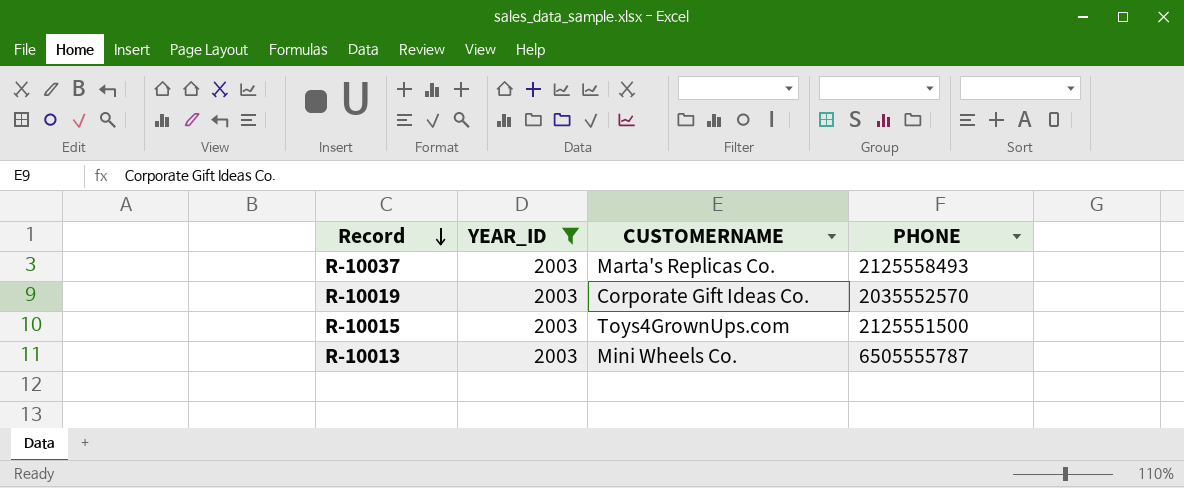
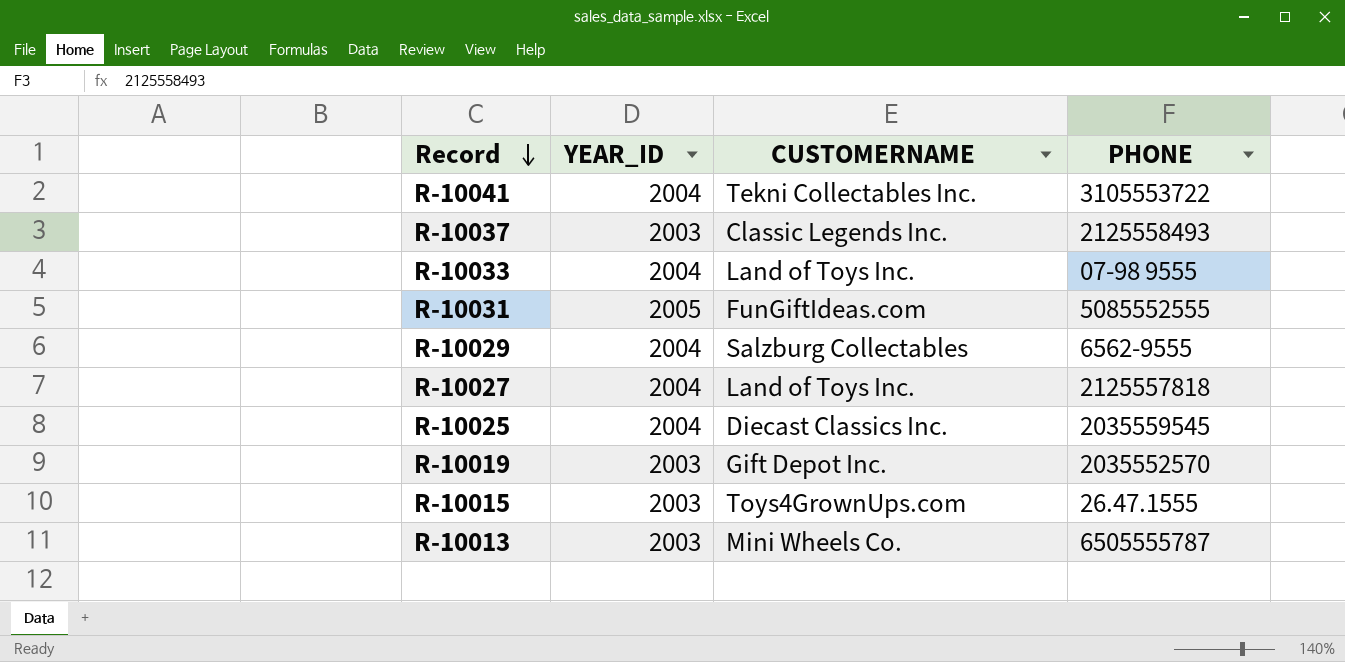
filter: YEAR_ID = 2003 -> none
R-10037 | CUSTOMERNAME: Marta's Replicas Co. -> Classic Legends Inc.
R-10019 | CUSTOMERNAME: Corporate Gift Ideas Co. -> Gift Depot Inc.
R-10015 | PHONE: 2125551500 -> 26.47.1555

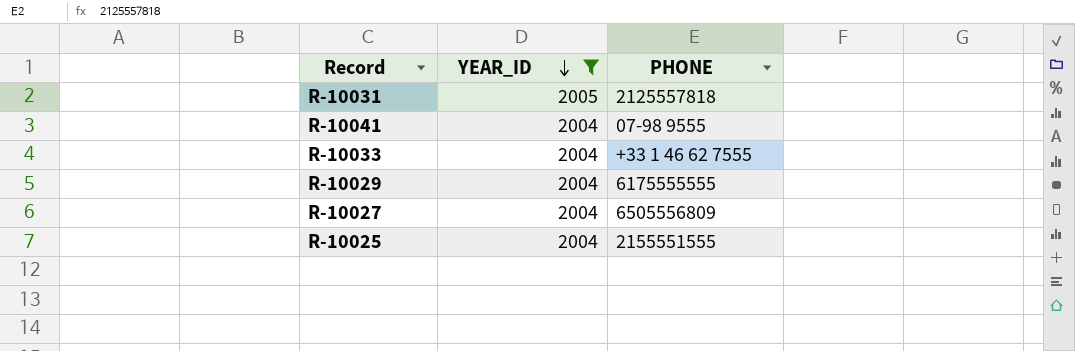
filter: none -> YEAR_ID != 2003
row order: Record descending -> YEAR_ID descending
column CUSTOMERNAME | position: 3 -> none
R-10031 | PHONE: 5085552555 -> 2125557818
R-10041 | PHONE: 3105553722 -> 07-98 9555
R-10033 | PHONE: 07-98 9555 -> +33 1 46 62 7555
R-10029 | PHONE: 6562-9555 -> 6175555555
R-10027 | PHONE: 2125557818 -> 6505556809
R-10025 | PHONE: 2035559545 -> 2155551555

